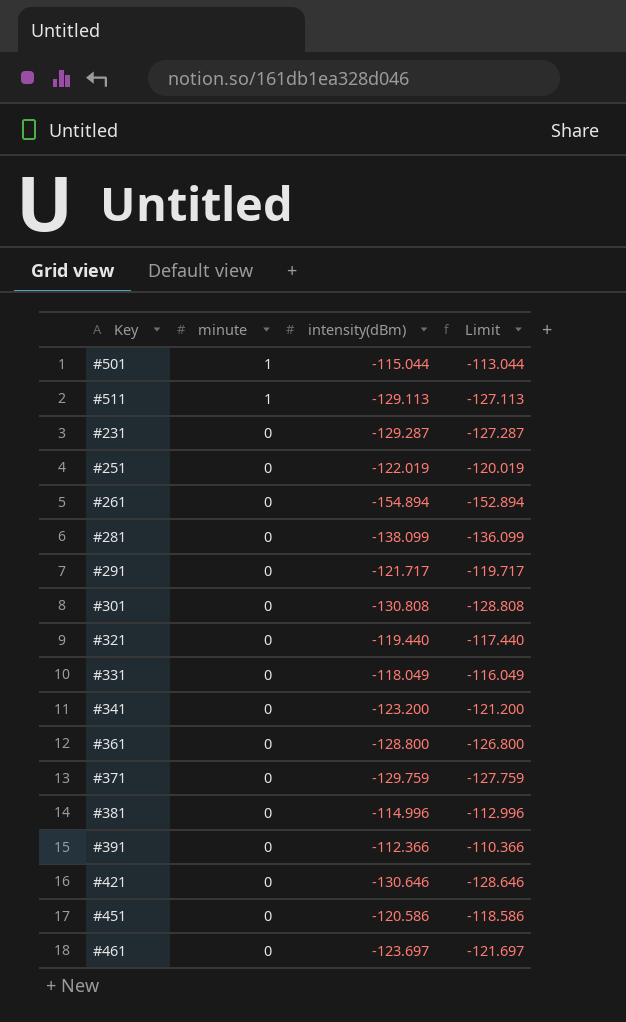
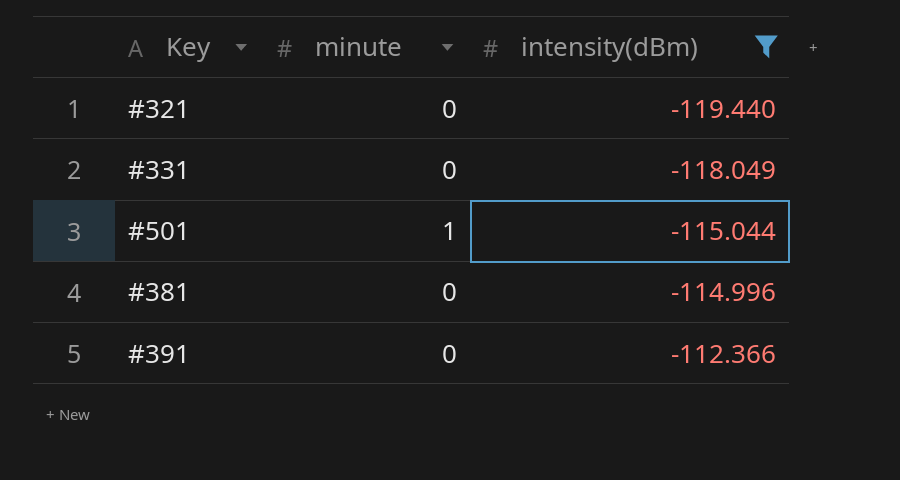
filter: none -> intensity(dBm) >= -119.440
row order: minute descending -> intensity(dBm) ascending
column Limit | formula: [intensity(dBm)] + 2 -> none

